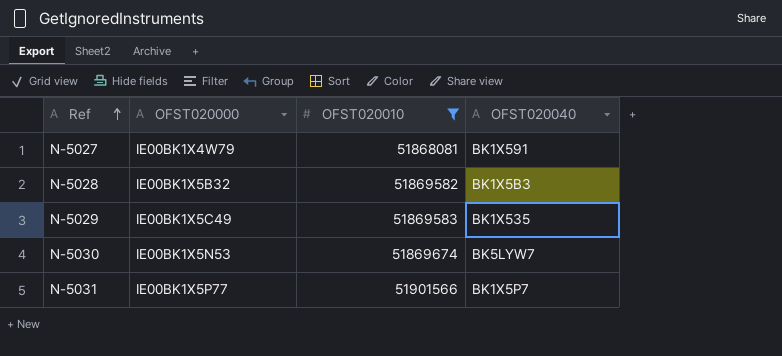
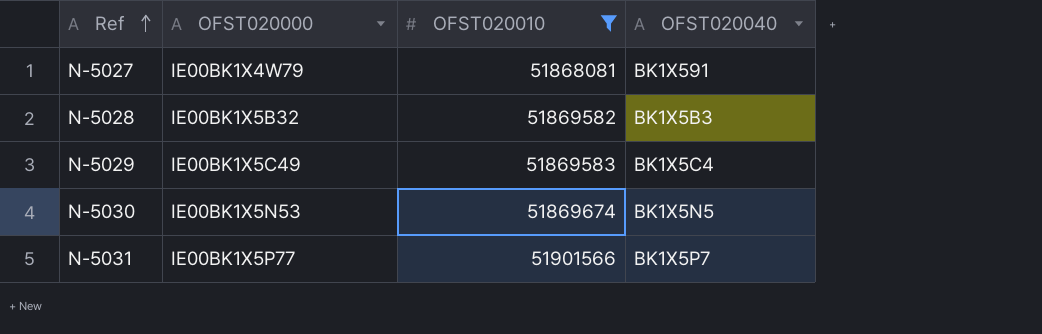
N-5029 | OFST020040: BK1X535 -> BK1X5C4
N-5030 | OFST020040: BK5LYW7 -> BK1X5N5

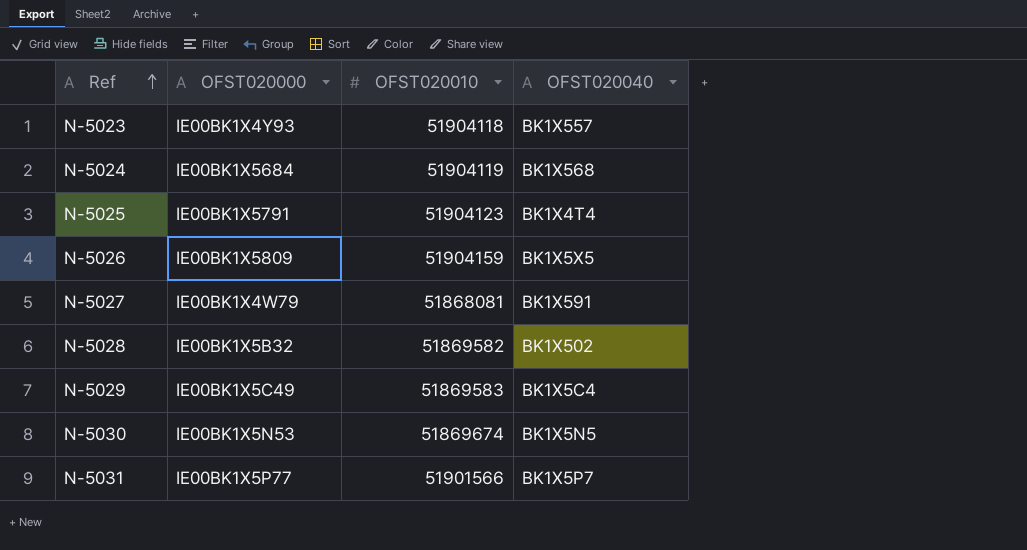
filter: OFST020010 <= 51901566 -> none
N-5028 | OFST020040: BK1X5B3 -> BK1X502

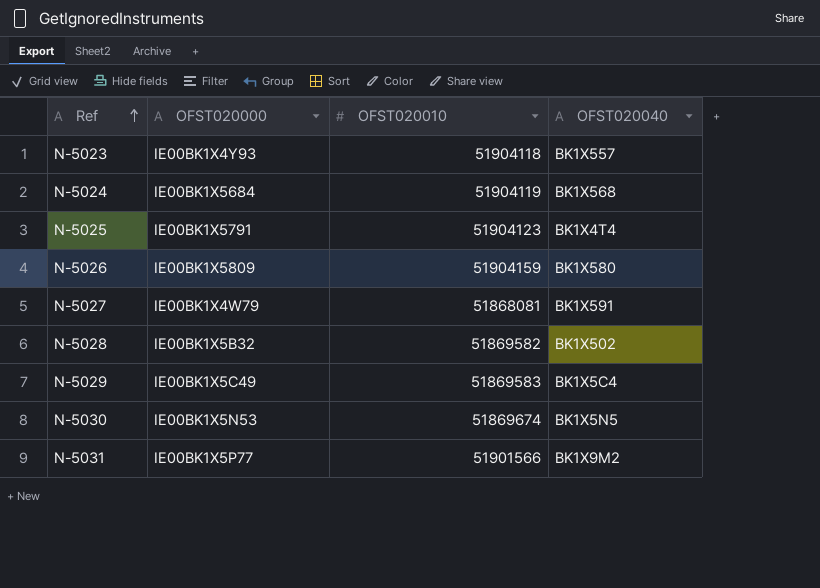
N-5026 | OFST020040: BK1X5X5 -> BK1X580
N-5031 | OFST020040: BK1X5P7 -> BK1X9M2

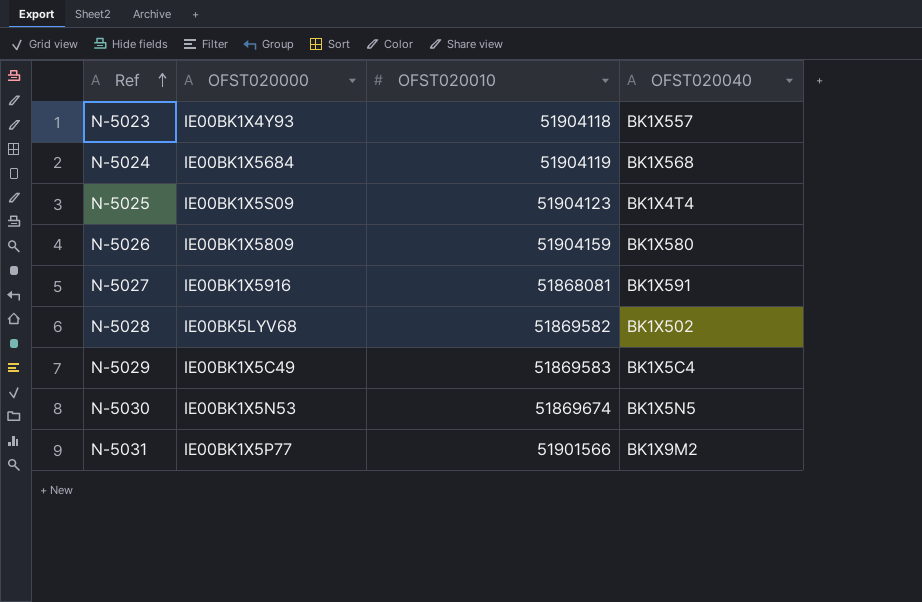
N-5025 | OFST020000: IE00BK1X5791 -> IE00BK1X5S09
N-5027 | OFST020000: IE00BK1X4W79 -> IE00BK1X5916
N-5028 | OFST020000: IE00BK1X5B32 -> IE00BK5LYV68

